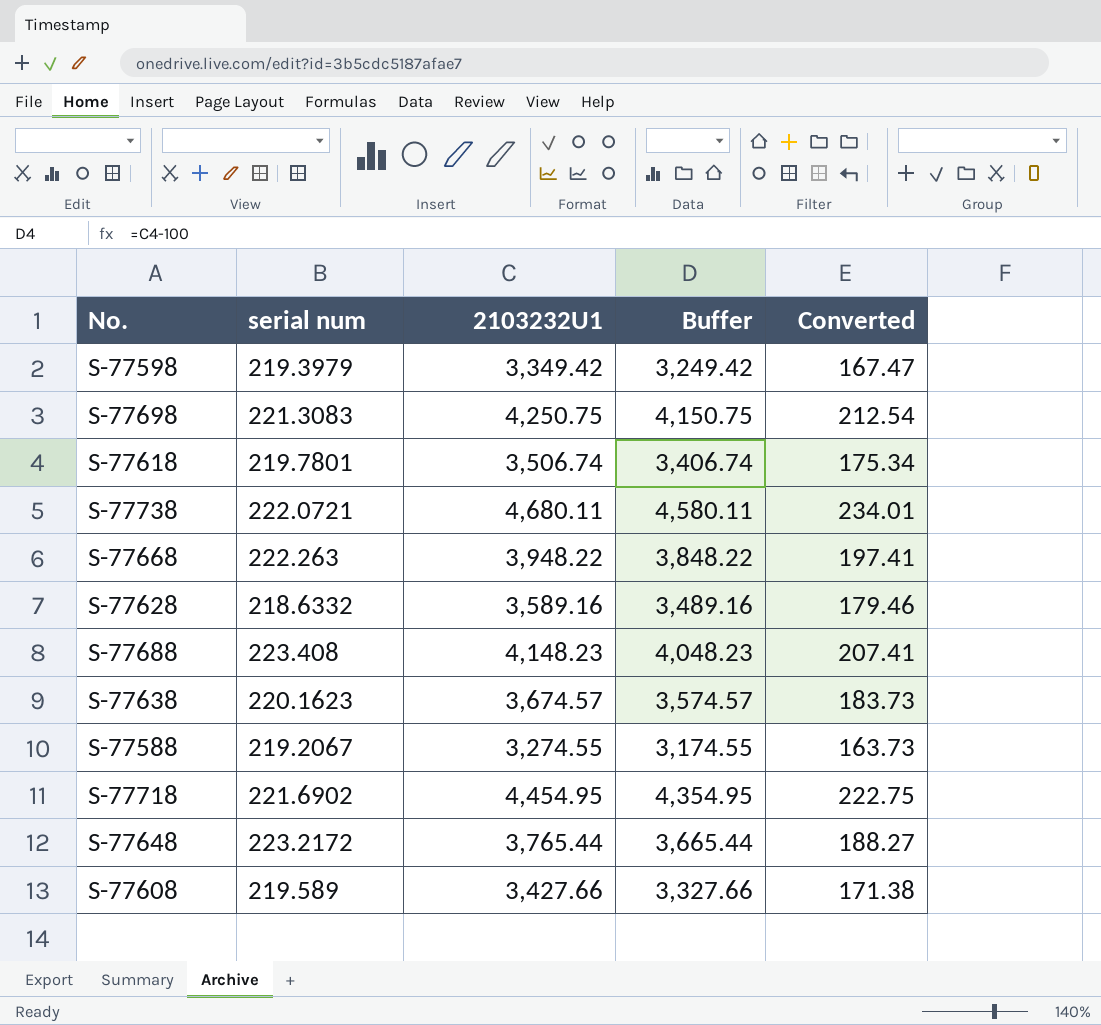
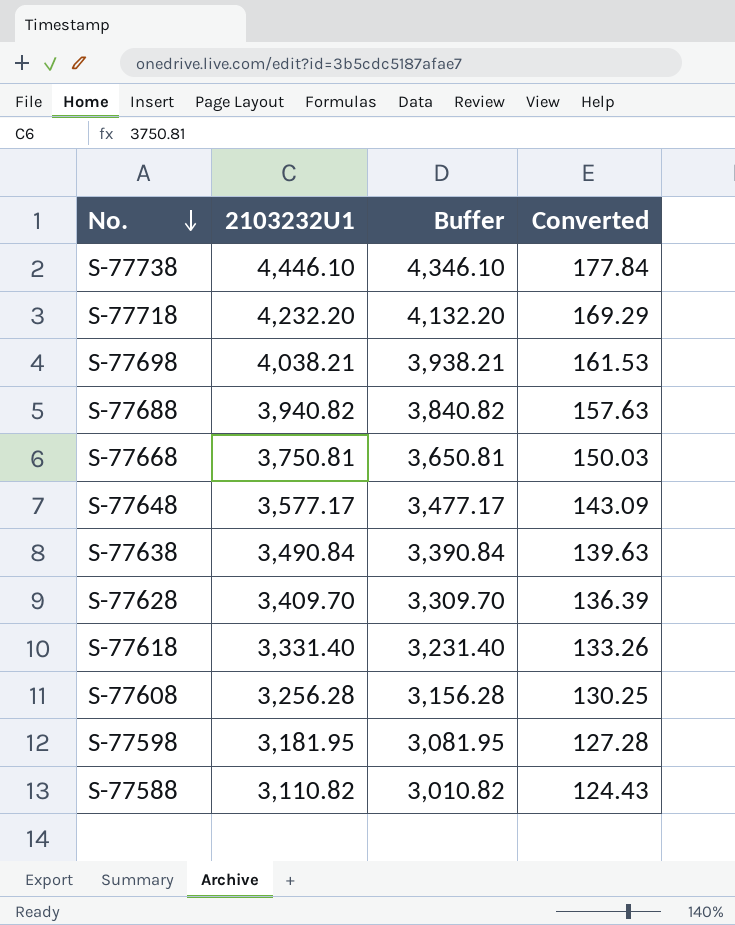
row order: none -> No. descending
column serial num | position: 2 -> none
column Converted | formula: [2103232U1] * 0.05 -> [2103232U1] * 0.04
S-77738 | 2103232U1: 4,680.11 -> 4,446.10
S-77738 | Buffer: 4,580.11 -> 4,346.10
S-77718 | 2103232U1: 4,454.95 -> 4,232.20
S-77718 | Buffer: 4,354.95 -> 4,132.20
S-77698 | 2103232U1: 4,250.75 -> 4,038.21
S-77698 | Buffer: 4,150.75 -> 3,938.21
S-77688 | 2103232U1: 4,148.23 -> 3,940.82
S-77688 | Buffer: 4,048.23 -> 3,840.82
S-77668 | 2103232U1: 3,948.22 -> 3,750.81
S-77668 | Buffer: 3,848.22 -> 3,650.81
S-77648 | 2103232U1: 3,765.44 -> 3,577.17
S-77648 | Buffer: 3,665.44 -> 3,477.17
S-77638 | 2103232U1: 3,674.57 -> 3,490.84
S-77638 | Buffer: 3,574.57 -> 3,390.84
S-77628 | 2103232U1: 3,589.16 -> 3,409.70
S-77628 | Buffer: 3,489.16 -> 3,309.70
S-77618 | 2103232U1: 3,506.74 -> 3,331.40
S-77618 | Buffer: 3,406.74 -> 3,231.40
S-77608 | 2103232U1: 3,427.66 -> 3,256.28
S-77608 | Buffer: 3,327.66 -> 3,156.28
S-77598 | 2103232U1: 3,349.42 -> 3,181.95
S-77598 | Buffer: 3,249.42 -> 3,081.95
S-77588 | 2103232U1: 3,274.55 -> 3,110.82
S-77588 | Buffer: 3,174.55 -> 3,010.82

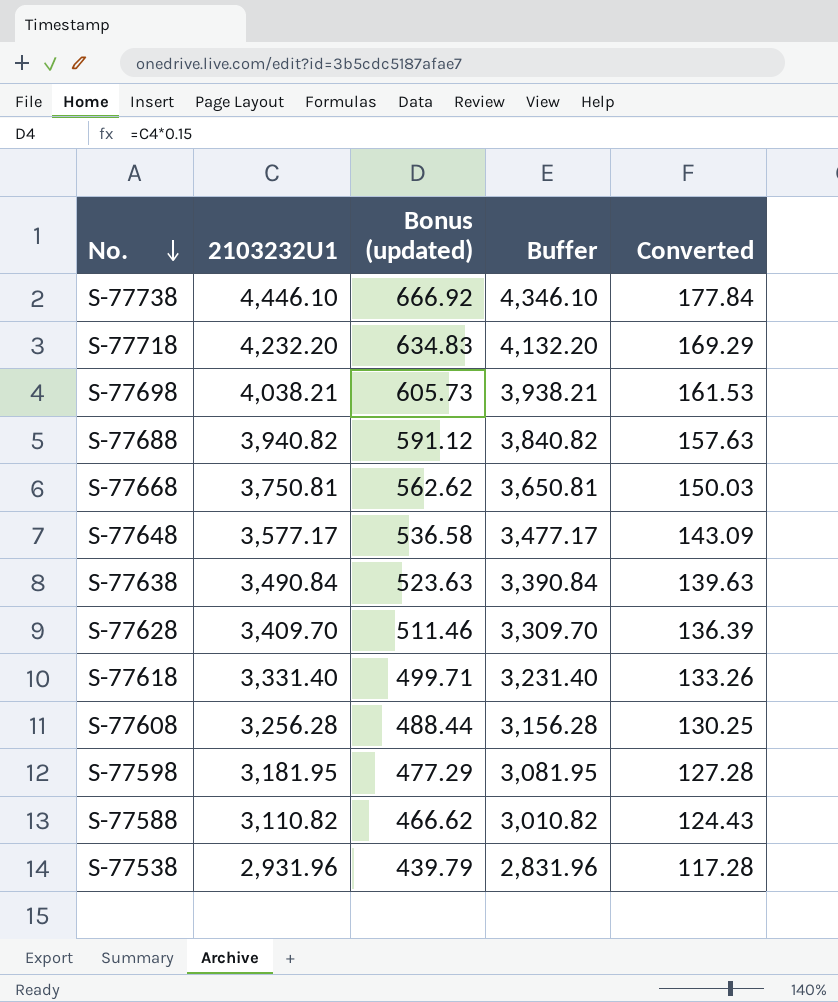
column Bonus (updated) | formula: none -> [2103232U1] * 0.15
row S-77538: none -> 2,931.96 | 439.79 | 2,831.96 | 117.28

